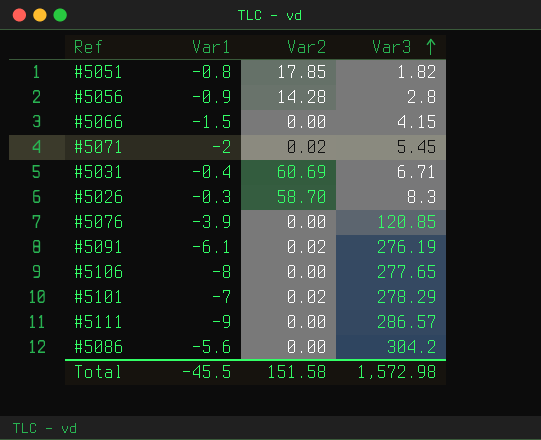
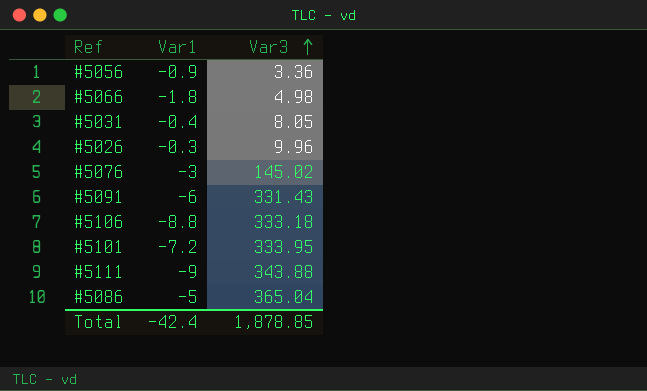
column Var2 | position: 3 -> none
row #5051: -0.8 | 17.85 | 1.82 -> none
row #5071: -2 | 0.02 | 5.45 -> none
#5056 | Var3: 2.8 -> 3.36
#5066 | Var1: -1.5 -> -1.8
#5066 | Var3: 4.15 -> 4.98
#5031 | Var3: 6.71 -> 8.05
#5026 | Var3: 8.3 -> 9.96
#5076 | Var1: -3.9 -> -3
#5076 | Var3: 120.85 -> 145.02
#5091 | Var1: -6.1 -> -6
#5091 | Var3: 276.19 -> 331.43
#5106 | Var1: -8 -> -8.8
#5106 | Var3: 277.65 -> 333.18
#5101 | Var1: -7 -> -7.2
#5101 | Var3: 278.29 -> 333.95
#5111 | Var3: 286.57 -> 343.88
#5086 | Var1: -5.6 -> -5
#5086 | Var3: 304.2 -> 365.04
Total | Var1: -45.5 -> -42.4
Total | Var3: 1,572.98 -> 1,878.85

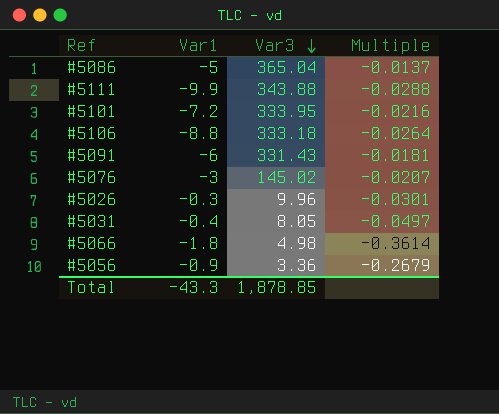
row order: Var3 ascending -> Var3 descending
column Multiple | formula: none -> [Var1] / [Var3]
#5111 | Var1: -9 -> -9.9
Total | Var1: -42.4 -> -43.3

